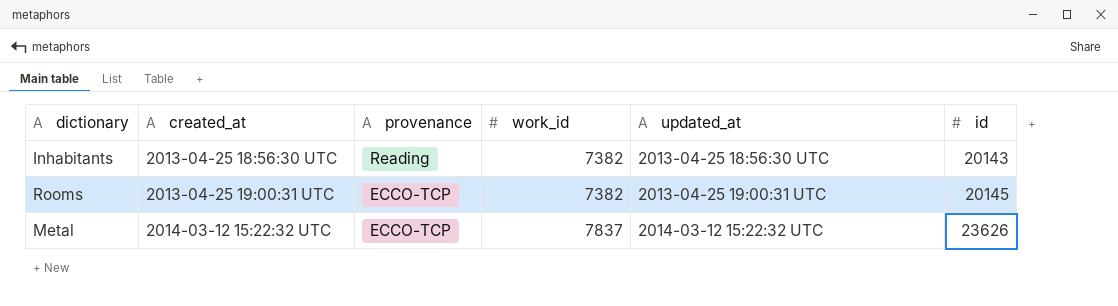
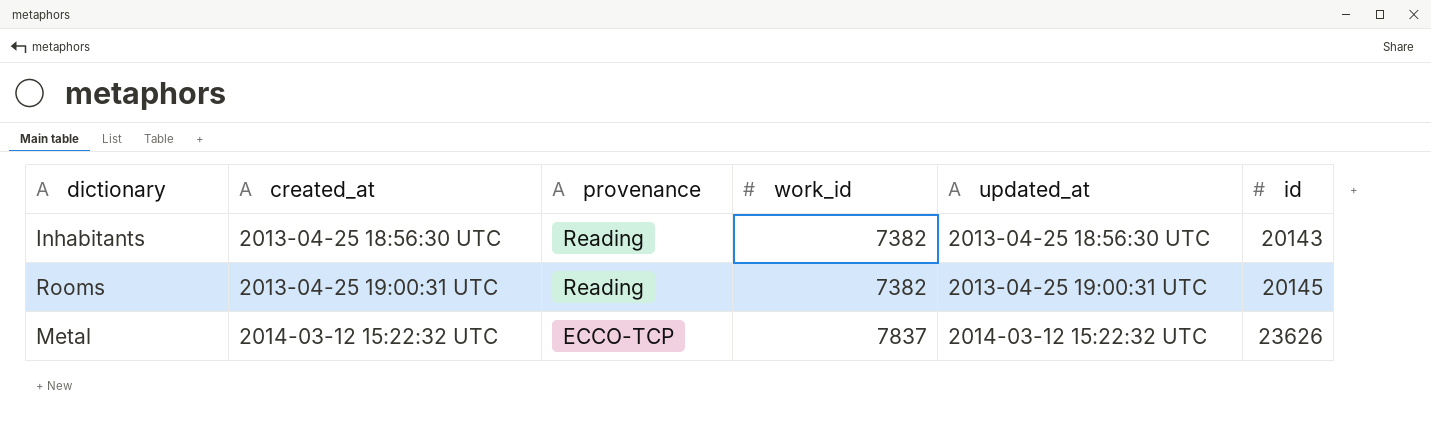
Rooms | provenance: ECCO-TCP -> Reading

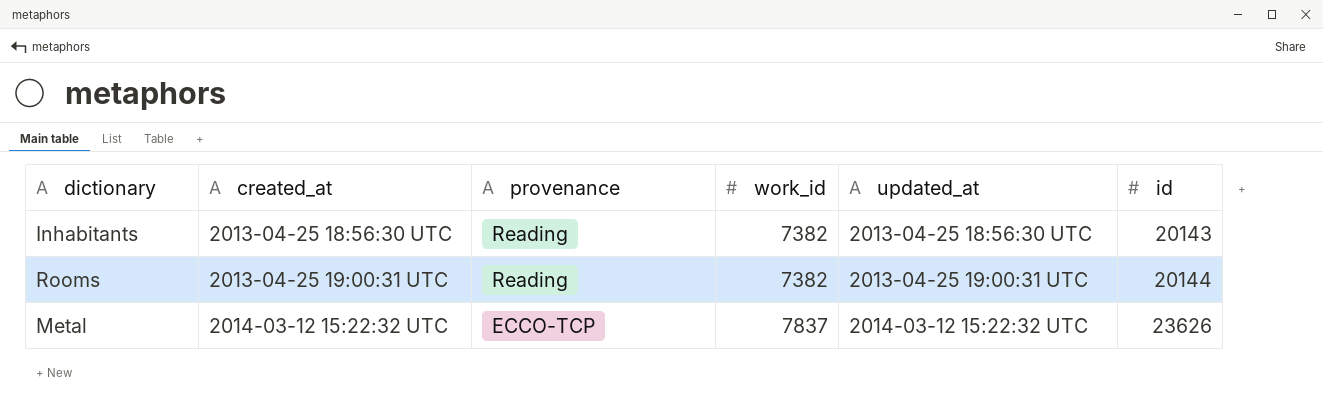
Rooms | id: 20145 -> 20144

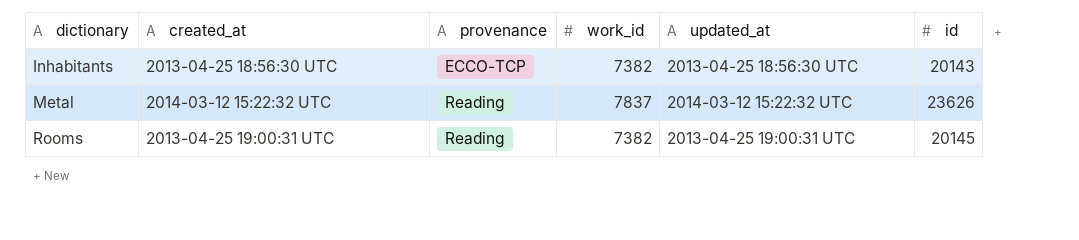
row order: created_at ascending -> dictionary ascending
Inhabitants | provenance: Reading -> ECCO-TCP
Metal | provenance: ECCO-TCP -> Reading
Rooms | id: 20144 -> 20145

